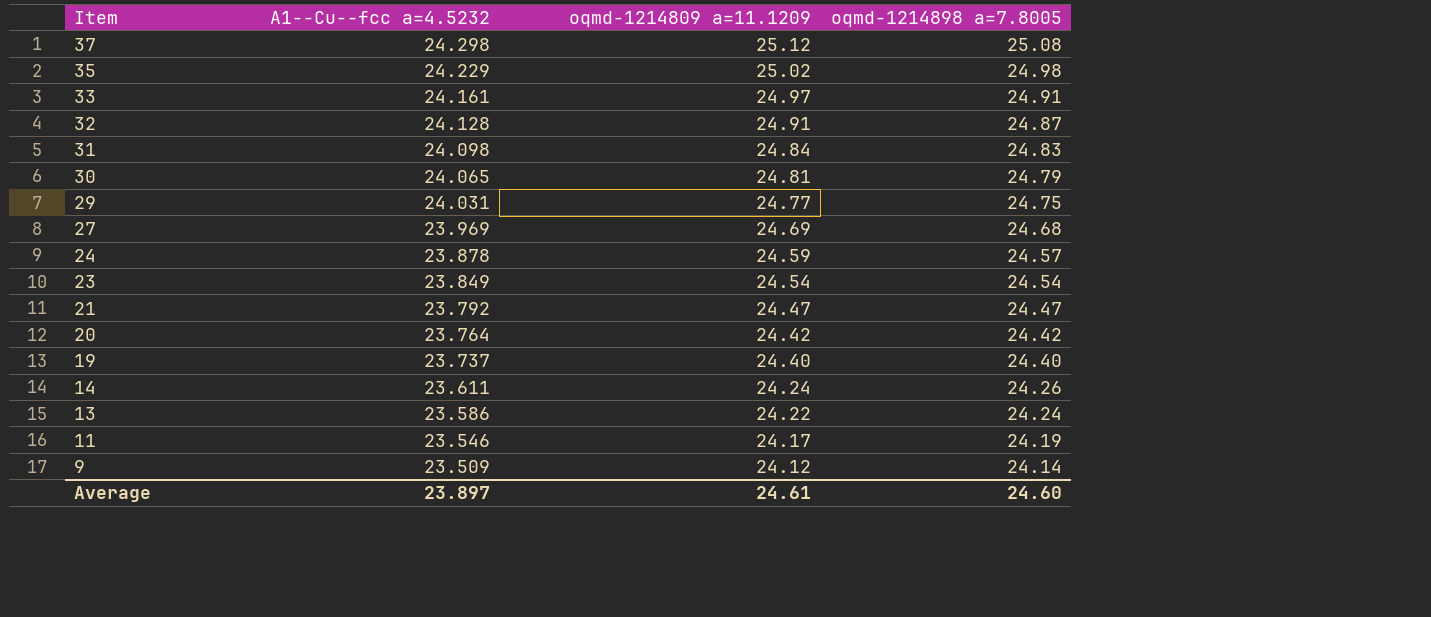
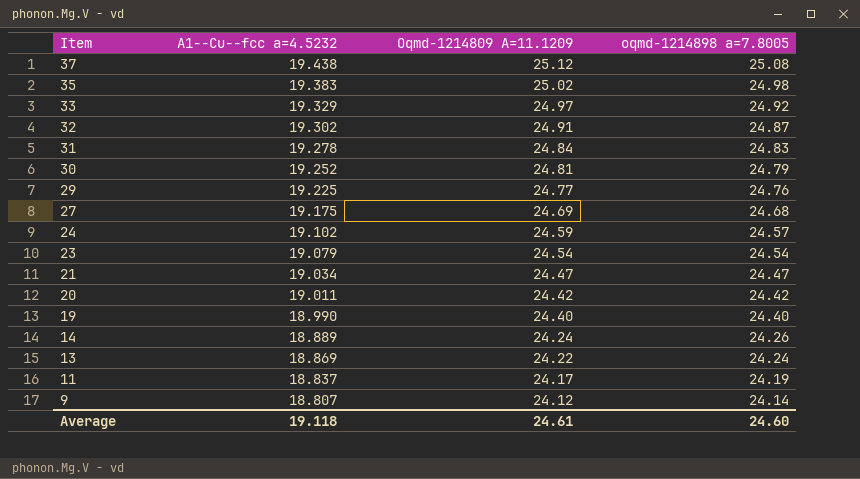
column name: oqmd-1214809 a=11.1209 -> Oqmd-1214809 A=11.1209
37 | A1--Cu--fcc a=4.5232: 24.298 -> 19.438
35 | A1--Cu--fcc a=4.5232: 24.229 -> 19.383
33 | A1--Cu--fcc a=4.5232: 24.161 -> 19.329
33 | oqmd-1214898 a=7.8005: 24.91 -> 24.92
32 | A1--Cu--fcc a=4.5232: 24.128 -> 19.302
31 | A1--Cu--fcc a=4.5232: 24.098 -> 19.278
30 | A1--Cu--fcc a=4.5232: 24.065 -> 19.252
29 | A1--Cu--fcc a=4.5232: 24.031 -> 19.225
29 | oqmd-1214898 a=7.8005: 24.75 -> 24.76
27 | A1--Cu--fcc a=4.5232: 23.969 -> 19.175
24 | A1--Cu--fcc a=4.5232: 23.878 -> 19.102
23 | A1--Cu--fcc a=4.5232: 23.849 -> 19.079
21 | A1--Cu--fcc a=4.5232: 23.792 -> 19.034
20 | A1--Cu--fcc a=4.5232: 23.764 -> 19.011
19 | A1--Cu--fcc a=4.5232: 23.737 -> 18.990
14 | A1--Cu--fcc a=4.5232: 23.611 -> 18.889
13 | A1--Cu--fcc a=4.5232: 23.586 -> 18.869
11 | A1--Cu--fcc a=4.5232: 23.546 -> 18.837
9 | A1--Cu--fcc a=4.5232: 23.509 -> 18.807
Average | A1--Cu--fcc a=4.5232: 23.897 -> 19.118

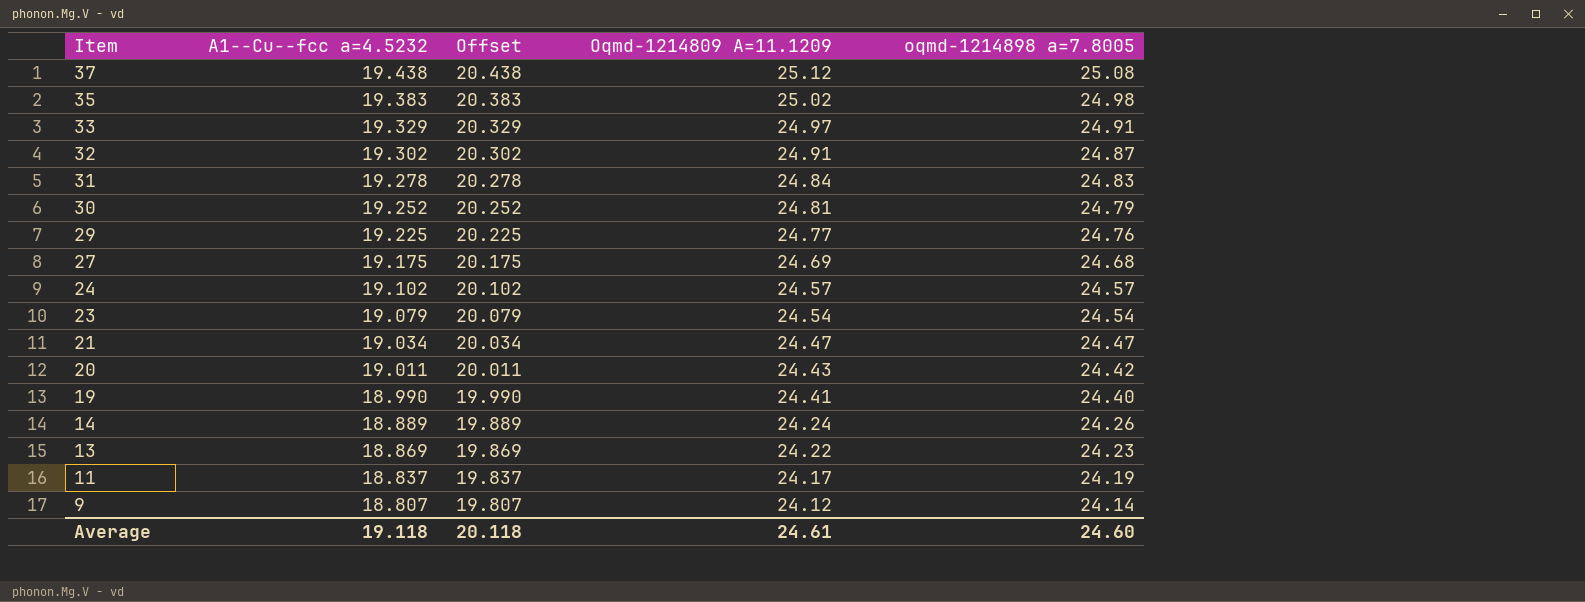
column Offset | formula: none -> [A1--Cu--fcc a=4.5232] + 1
33 | oqmd-1214898 a=7.8005: 24.92 -> 24.91
24 | Oqmd-1214809 A=11.1209: 24.59 -> 24.57
20 | Oqmd-1214809 A=11.1209: 24.42 -> 24.43
19 | Oqmd-1214809 A=11.1209: 24.40 -> 24.41
13 | oqmd-1214898 a=7.8005: 24.24 -> 24.23

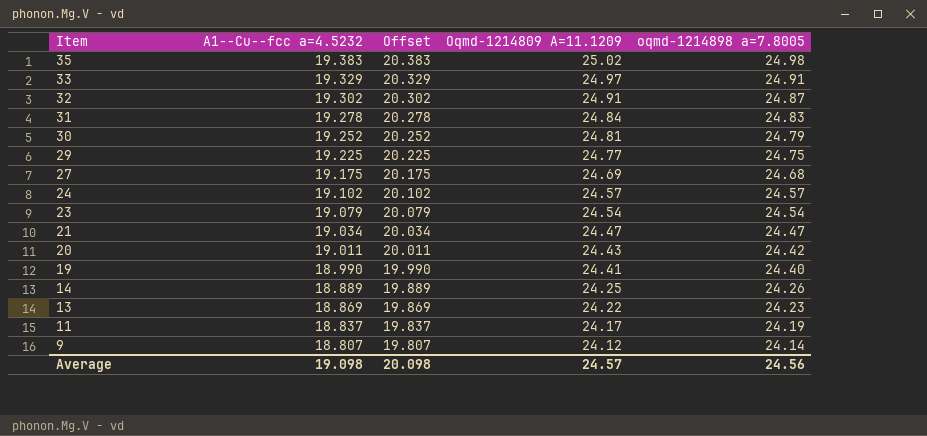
row 37: 19.438 | 20.438 | 25.12 | 25.08 -> none
29 | oqmd-1214898 a=7.8005: 24.76 -> 24.75
14 | Oqmd-1214809 A=11.1209: 24.24 -> 24.25
Average | A1--Cu--fcc a=4.5232: 19.118 -> 19.098
Average | Offset: 20.118 -> 20.098
Average | Oqmd-1214809 A=11.1209: 24.61 -> 24.57
Average | oqmd-1214898 a=7.8005: 24.60 -> 24.56

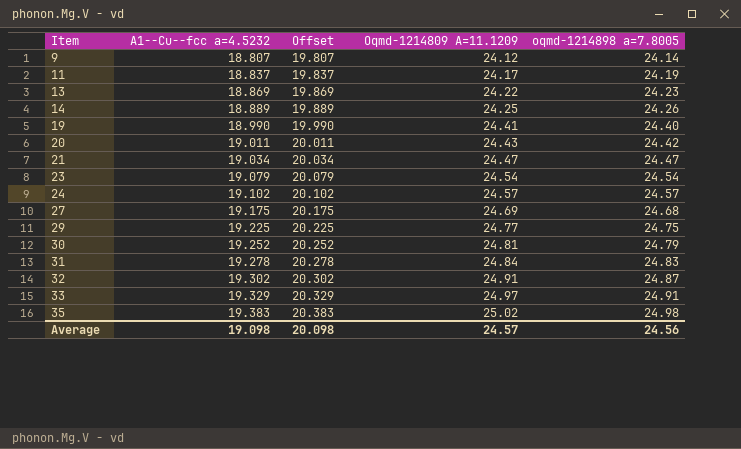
row order: Item descending -> Item ascending

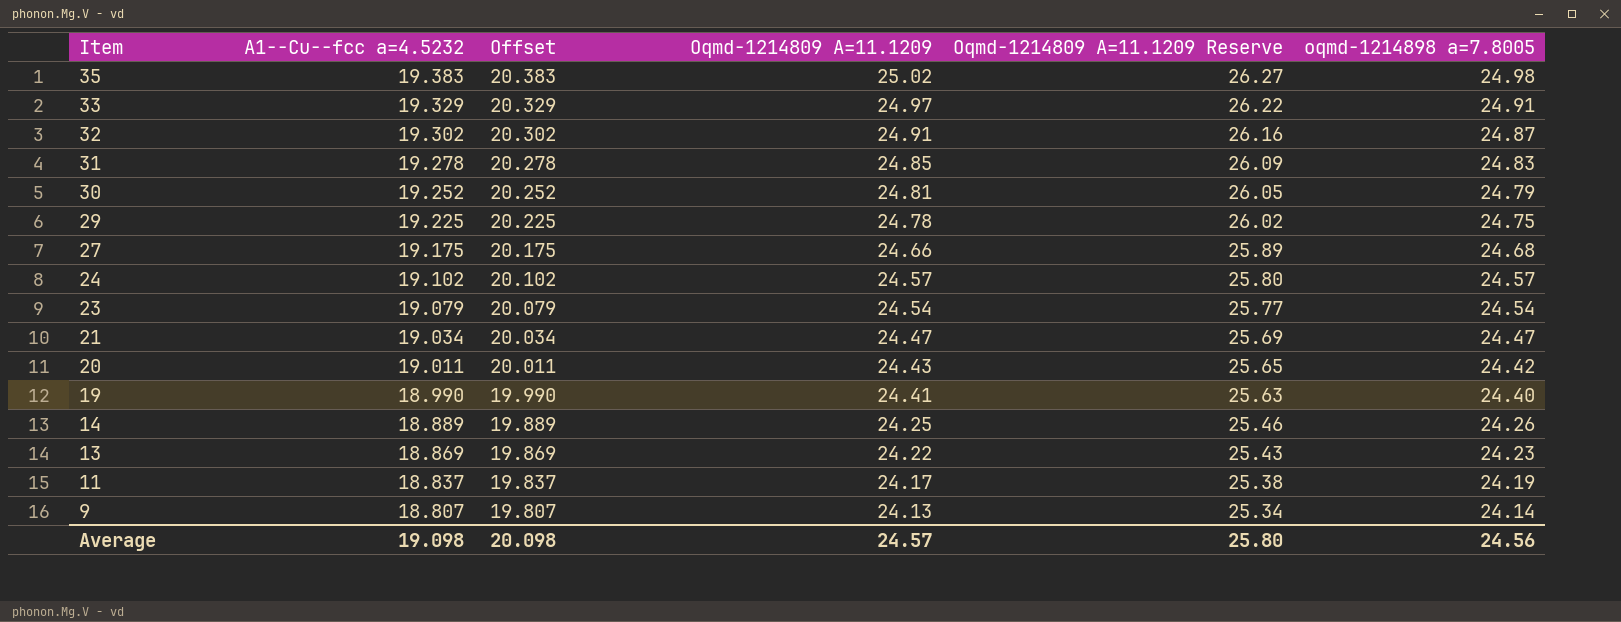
row order: Item ascending -> Item descending
column Oqmd-1214809 A=11.1209 Reserve | formula: none -> [Oqmd-1214809 A=11.1209] * 1.05
31 | Oqmd-1214809 A=11.1209: 24.84 -> 24.85
29 | Oqmd-1214809 A=11.1209: 24.77 -> 24.78
27 | Oqmd-1214809 A=11.1209: 24.69 -> 24.66
9 | Oqmd-1214809 A=11.1209: 24.12 -> 24.13

